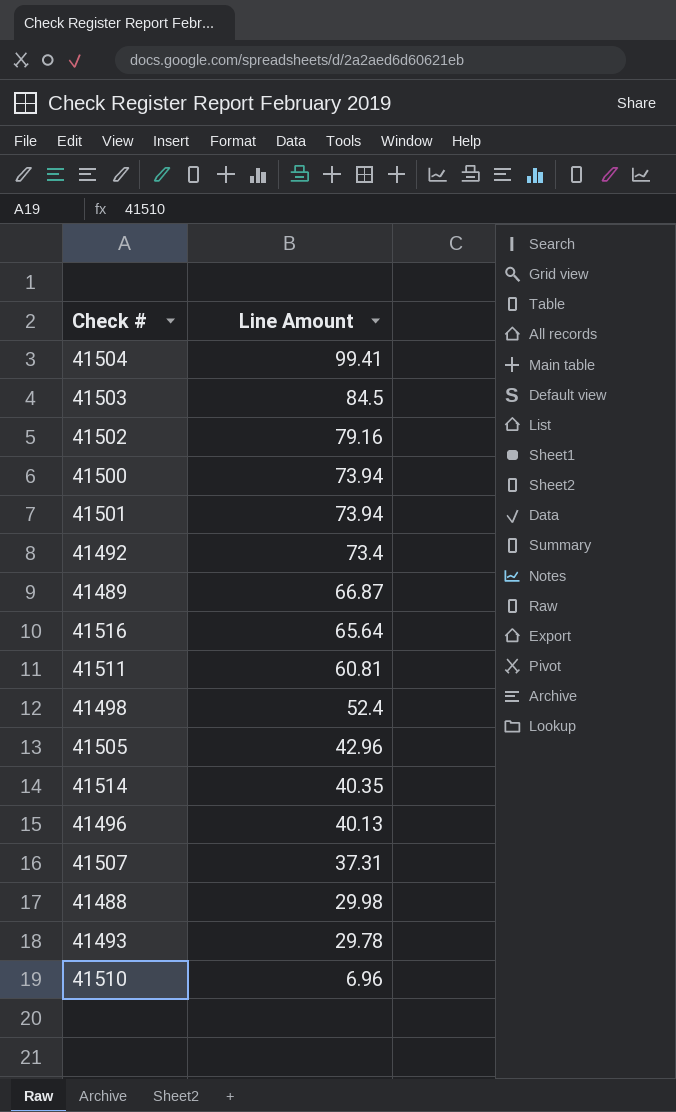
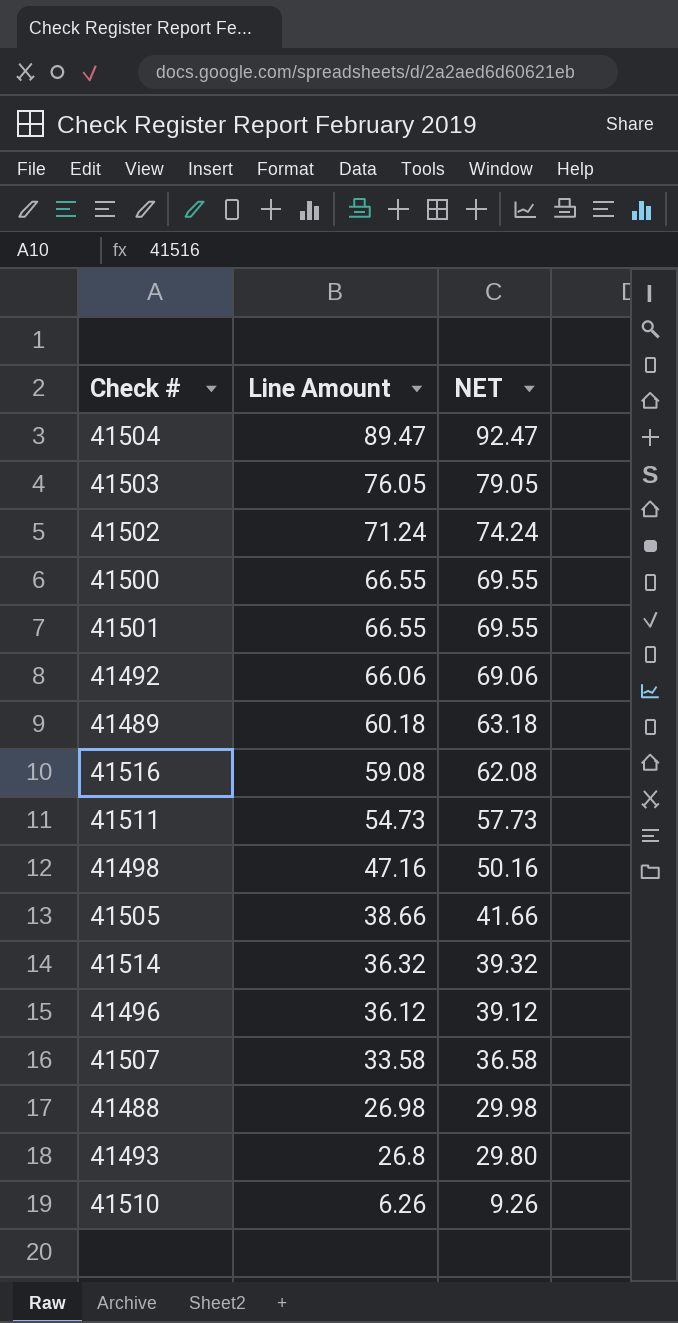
column NET | formula: none -> [Line Amount] + 3
41504 | Line Amount: 99.41 -> 89.47
41503 | Line Amount: 84.5 -> 76.05
41502 | Line Amount: 79.16 -> 71.24
41500 | Line Amount: 73.94 -> 66.55
41501 | Line Amount: 73.94 -> 66.55
41492 | Line Amount: 73.4 -> 66.06
41489 | Line Amount: 66.87 -> 60.18
41516 | Line Amount: 65.64 -> 59.08
41511 | Line Amount: 60.81 -> 54.73
41498 | Line Amount: 52.4 -> 47.16
41505 | Line Amount: 42.96 -> 38.66
41514 | Line Amount: 40.35 -> 36.32
41496 | Line Amount: 40.13 -> 36.12
41507 | Line Amount: 37.31 -> 33.58
41488 | Line Amount: 29.98 -> 26.98
41493 | Line Amount: 29.78 -> 26.8
41510 | Line Amount: 6.96 -> 6.26

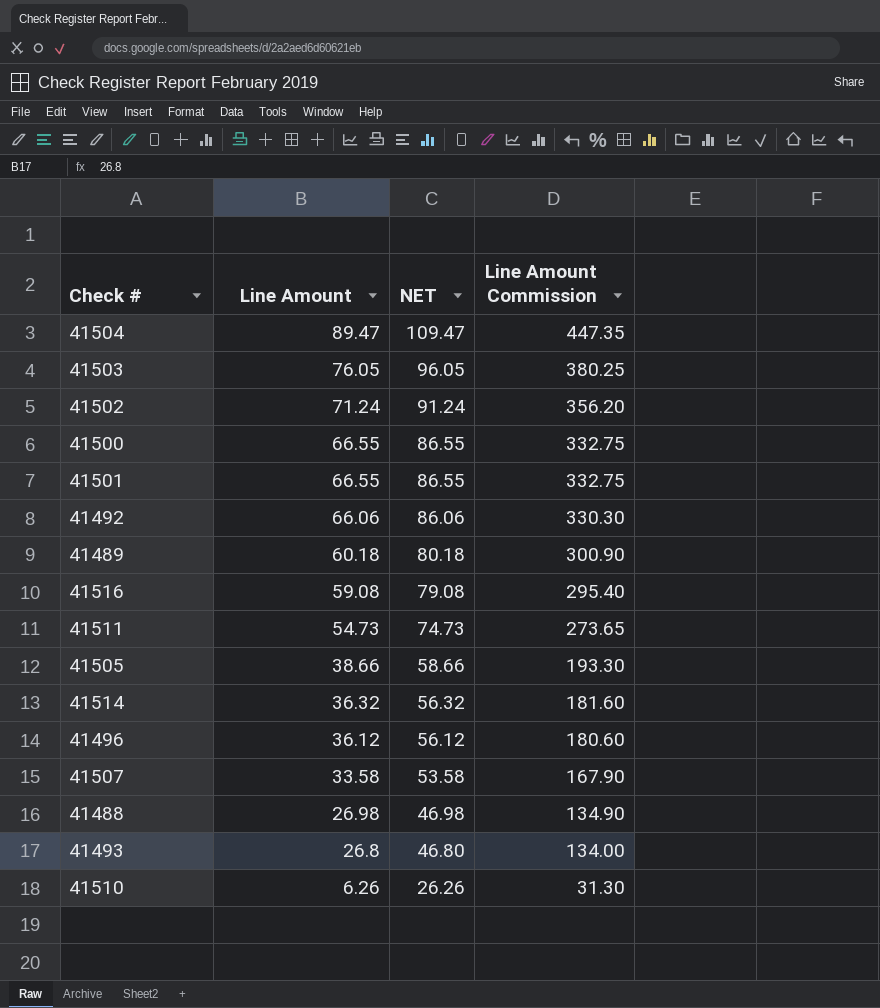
column NET | formula: [Line Amount] + 3 -> [Line Amount] + 20
column Line Amount Commission | formula: none -> [Line Amount] * 5
row 41498: 47.16 | 50.16 -> none

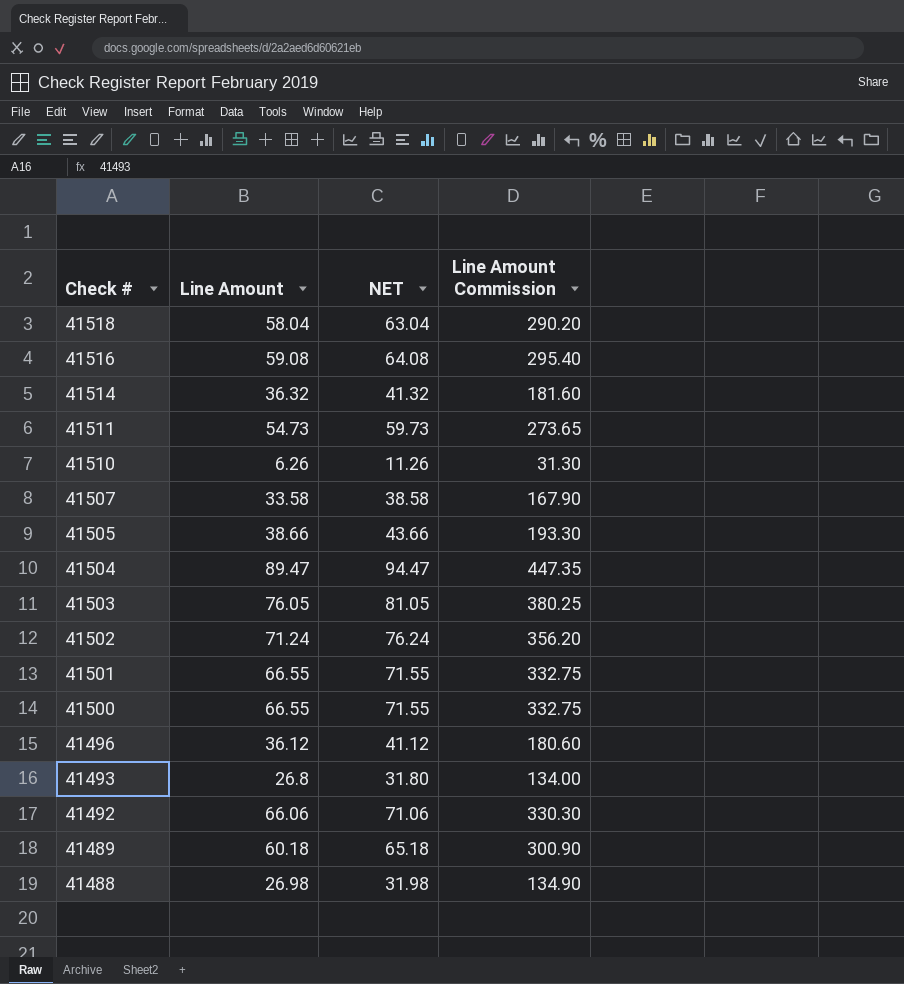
row order: Line Amount descending -> Check # descending
column NET | formula: [Line Amount] + 20 -> [Line Amount] + 5
row 41518: none -> 58.04 | 63.04 | 290.20

